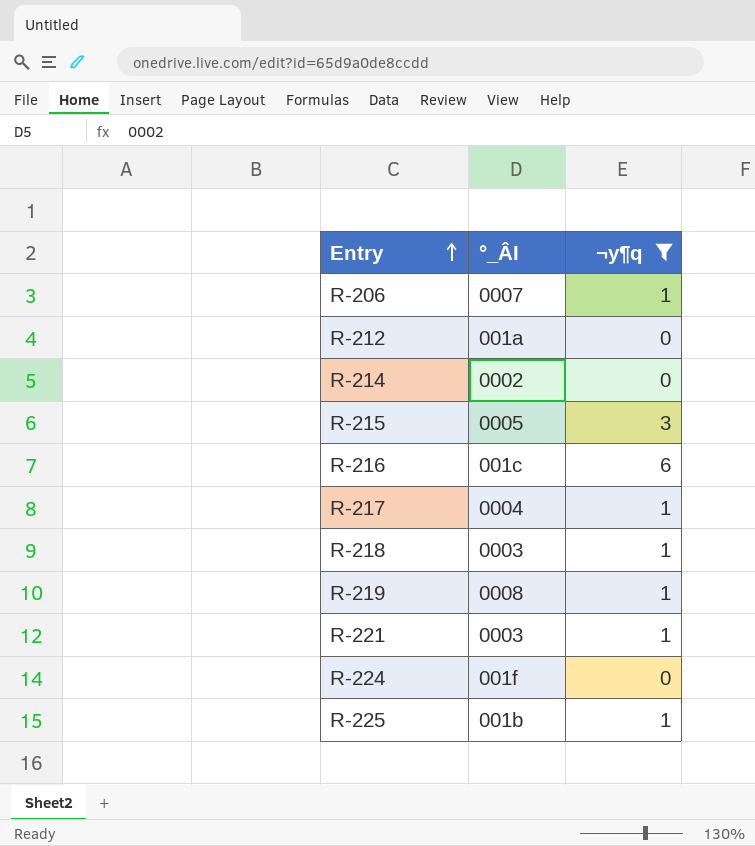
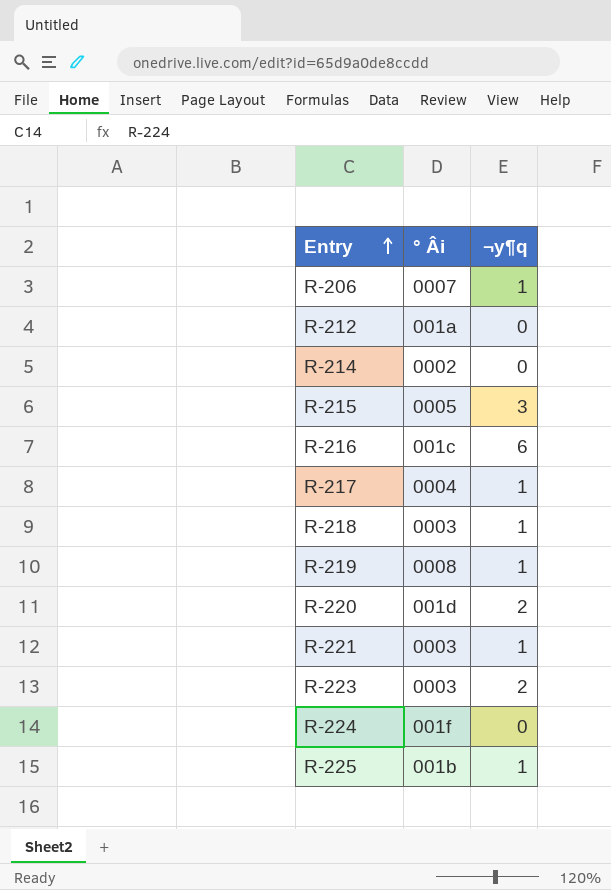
filter: ¬y¶q != 2 -> none
column name: °_ÂI -> ° Âi

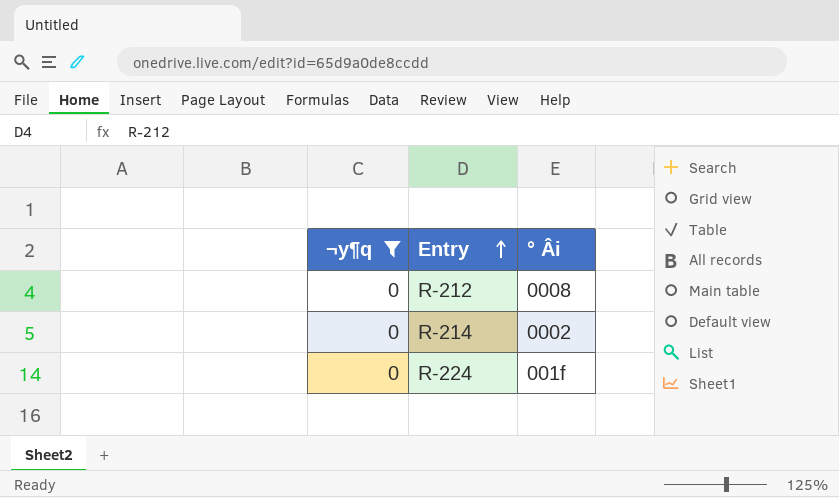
filter: none -> ¬y¶q = 0
column ¬y¶q | position: 3 -> 1
R-212 | ° Âi: 001a -> 0008

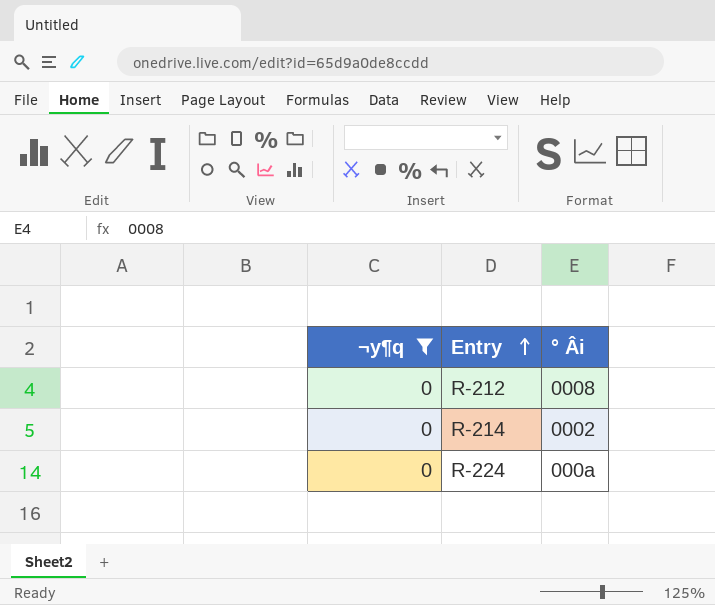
R-224 | ° Âi: 001f -> 000a

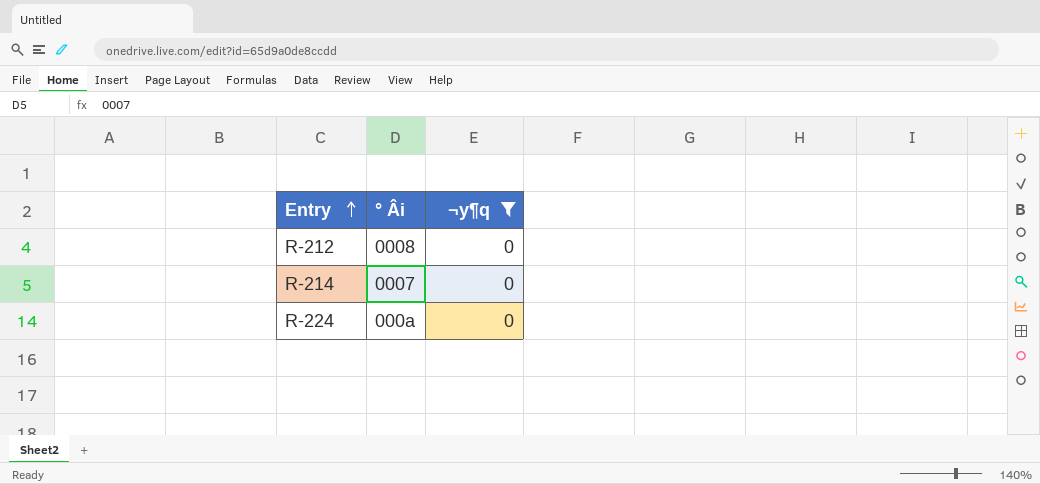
column ¬y¶q | position: 1 -> 3
R-214 | ° Âi: 0002 -> 0007

